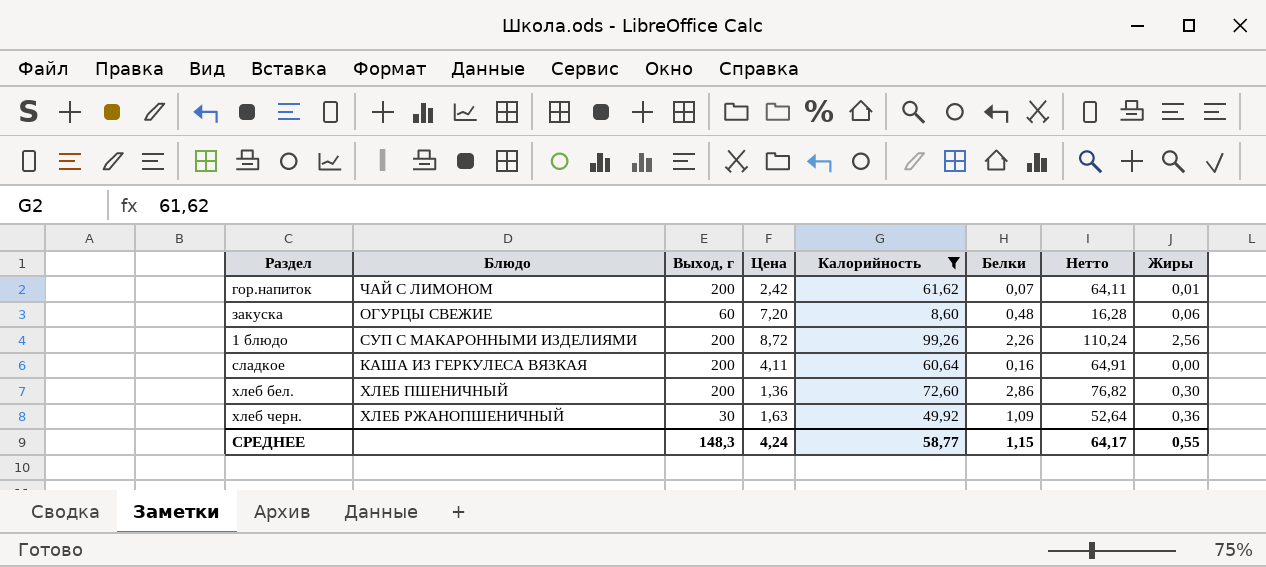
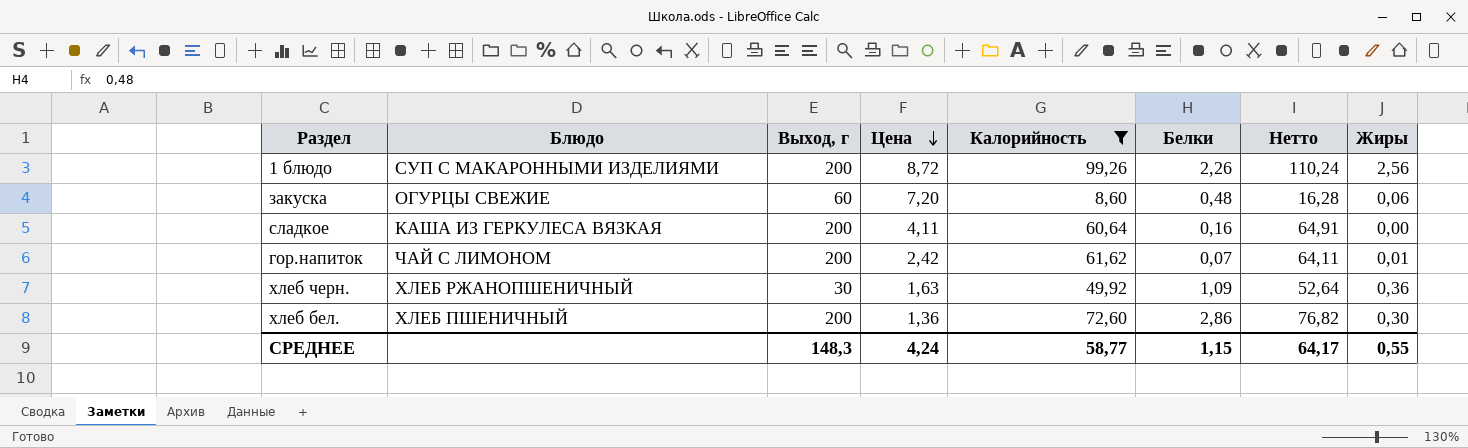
row order: none -> Цена descending

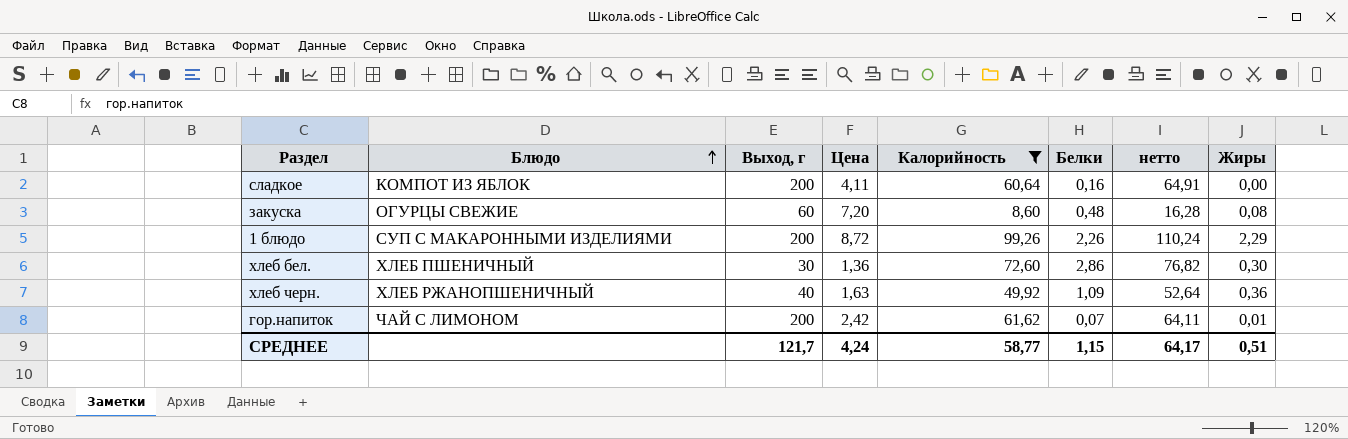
row order: Цена descending -> Блюдо ascending
column name: Нетто -> нетто
сладкое | Блюдо: КАША ИЗ ГЕРКУЛЕСА ВЯЗКАЯ -> КОМПОТ ИЗ ЯБЛОК
закуска | Жиры: 0,06 -> 0,08
1 блюдо | Жиры: 2,56 -> 2,29
хлеб бел. | Выход, г: 200 -> 30
хлеб черн. | Выход, г: 30 -> 40
СРЕДНЕЕ | Выход, г: 148,3 -> 121,7
СРЕДНЕЕ | Жиры: 0,55 -> 0,51

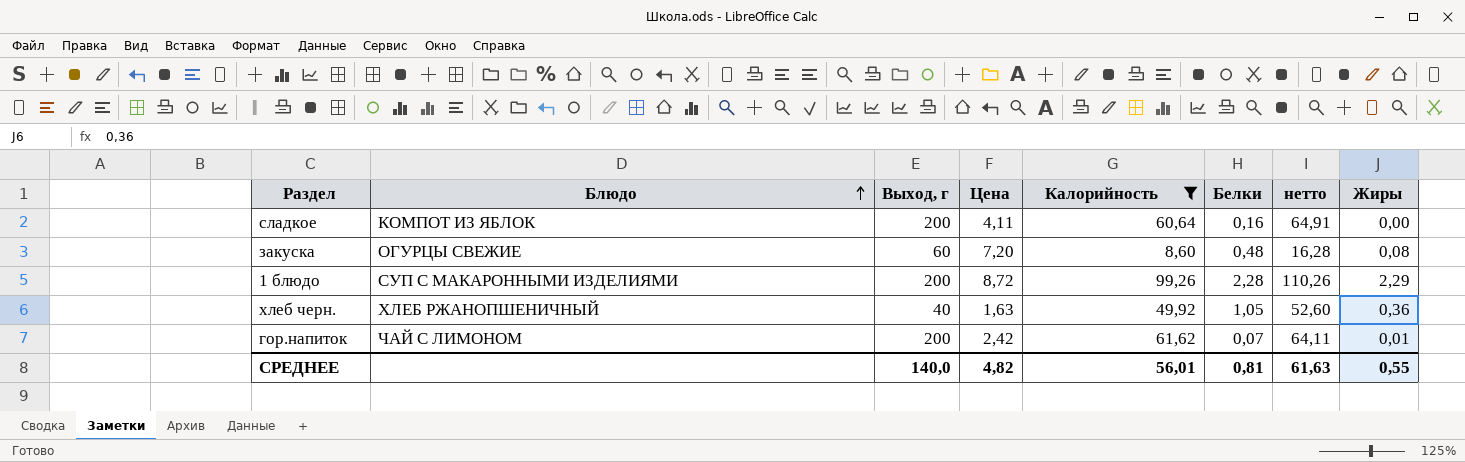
row хлеб бел.: ХЛЕБ ПШЕНИЧНЫЙ | 30 | 1,36 | 72,60 | 2,86 | 76,82 | 0,30 -> none
1 блюдо | Белки: 2,26 -> 2,28
1 блюдо | нетто: 110,24 -> 110,26
хлеб черн. | Белки: 1,09 -> 1,05
хлеб черн. | нетто: 52,64 -> 52,60
СРЕДНЕЕ | Выход, г: 121,7 -> 140,0
СРЕДНЕЕ | Цена: 4,24 -> 4,82
СРЕДНЕЕ | Калорийность: 58,77 -> 56,01
СРЕДНЕЕ | Белки: 1,15 -> 0,81
СРЕДНЕЕ | нетто: 64,17 -> 61,63
СРЕДНЕЕ | Жиры: 0,51 -> 0,55

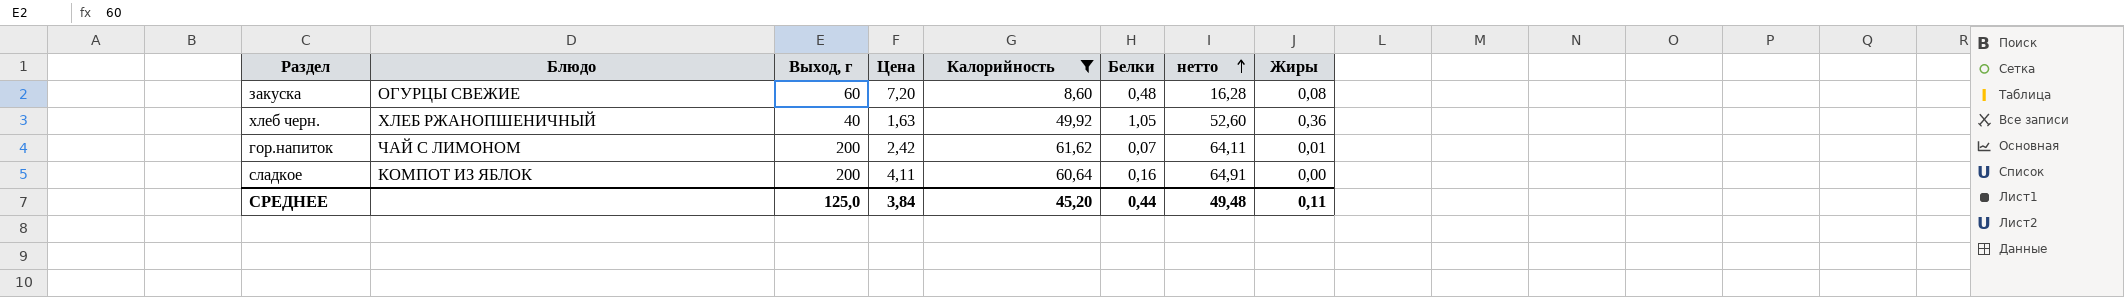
row order: Блюдо ascending -> нетто ascending
row 1 блюдо: СУП С МАКАРОННЫМИ ИЗДЕЛИЯМИ | 200 | 8,72 | 99,26 | 2,28 | 110,26 | 2,29 -> none
СРЕДНЕЕ | Выход, г: 140,0 -> 125,0
СРЕДНЕЕ | Цена: 4,82 -> 3,84
СРЕДНЕЕ | Калорийность: 56,01 -> 45,20
СРЕДНЕЕ | Белки: 0,81 -> 0,44
СРЕДНЕЕ | нетто: 61,63 -> 49,48
СРЕДНЕЕ | Жиры: 0,55 -> 0,11

